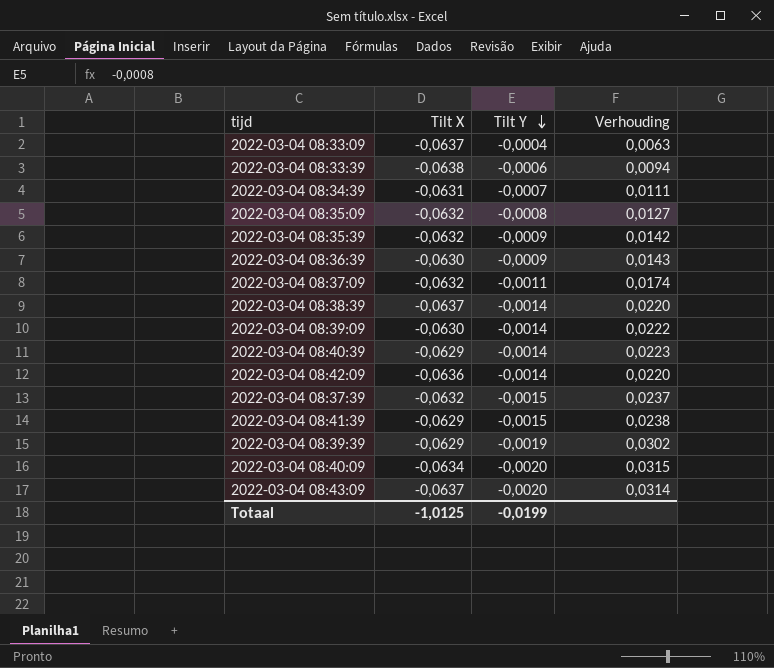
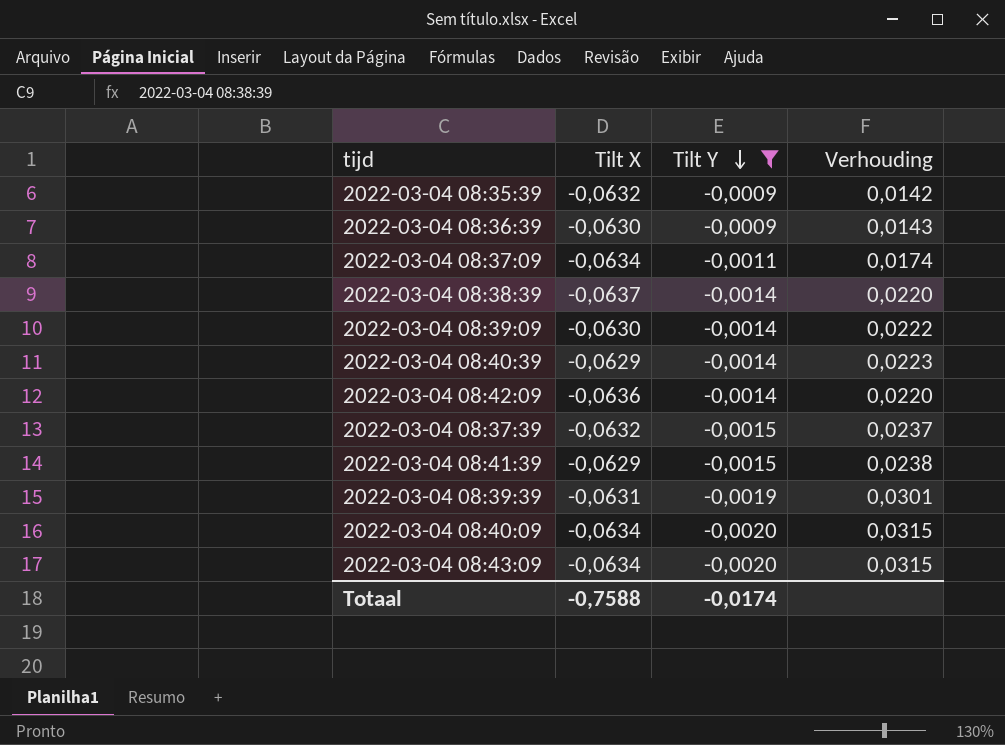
filter: none -> Tilt Y <= -0,0009
2022-03-04 08:37:09 | Tilt X: -0,0632 -> -0,0634
2022-03-04 08:39:39 | Tilt X: -0,0629 -> -0,0631
2022-03-04 08:39:39 | Verhouding: 0,0302 -> 0,0301
2022-03-04 08:43:09 | Tilt X: -0,0637 -> -0,0634
2022-03-04 08:43:09 | Verhouding: 0,0314 -> 0,0315
Totaal | Tilt X: -1,0125 -> -0,7588
Totaal | Tilt Y: -0,0199 -> -0,0174

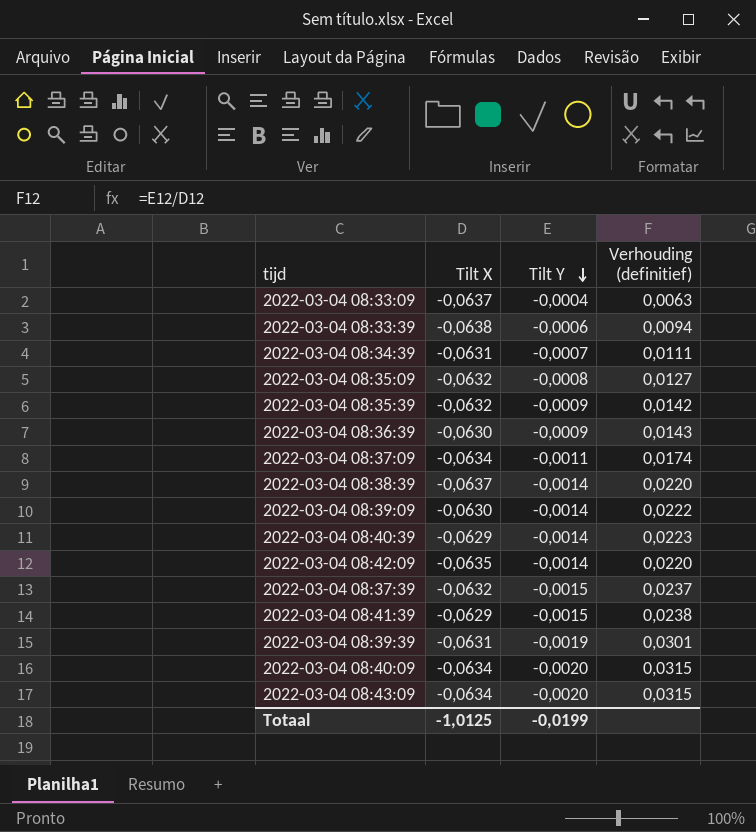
filter: Tilt Y <= -0,0009 -> none
column name: Verhouding -> Verhouding (definitief)
2022-03-04 08:42:09 | Tilt X: -0,0636 -> -0,0635
Totaal | Tilt X: -0,7588 -> -1,0125
Totaal | Tilt Y: -0,0174 -> -0,0199

